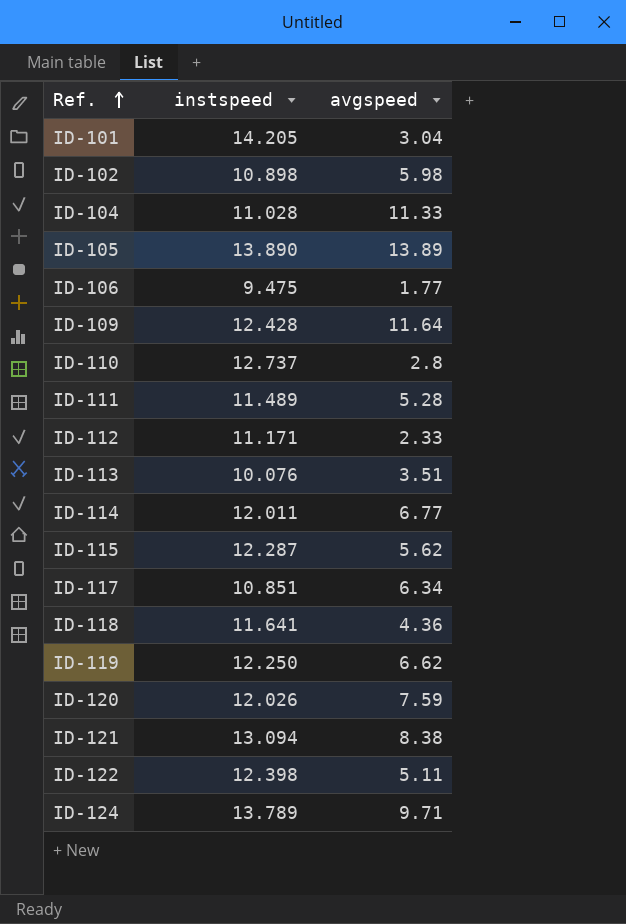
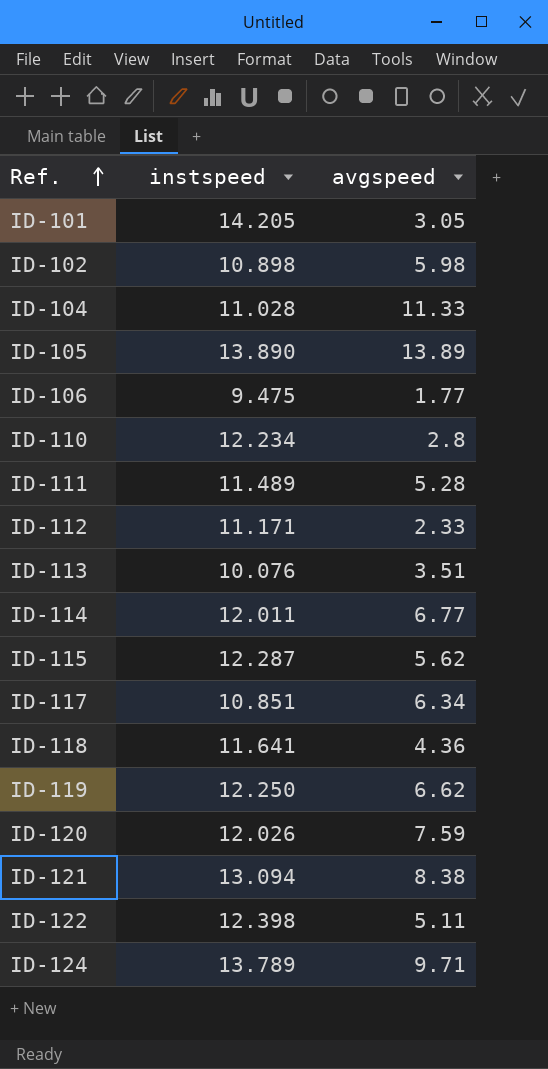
row ID-109: 12.428 | 11.64 -> none
ID-101 | avgspeed: 3.04 -> 3.05
ID-110 | instspeed: 12.737 -> 12.234

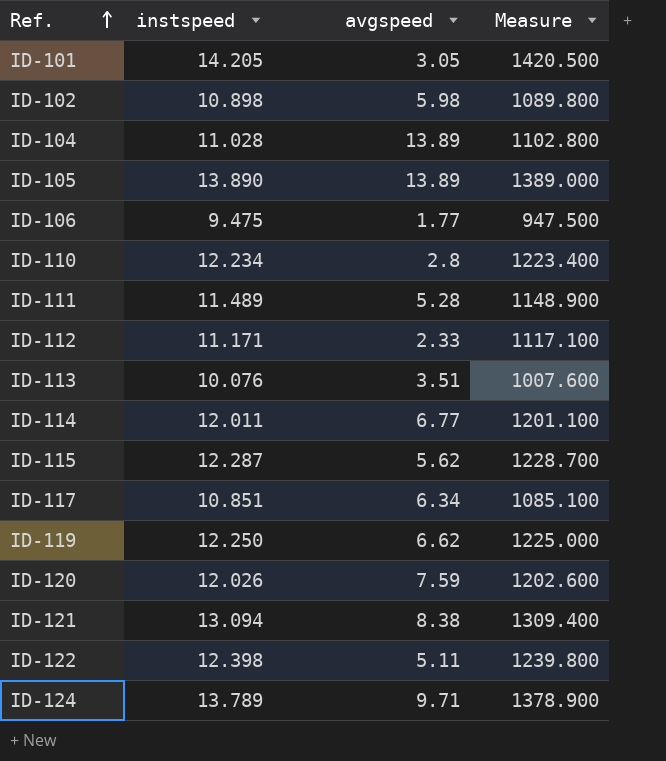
column Measure | formula: none -> [instspeed] * 100
row ID-118: 11.641 | 4.36 -> none
ID-104 | avgspeed: 11.33 -> 13.89

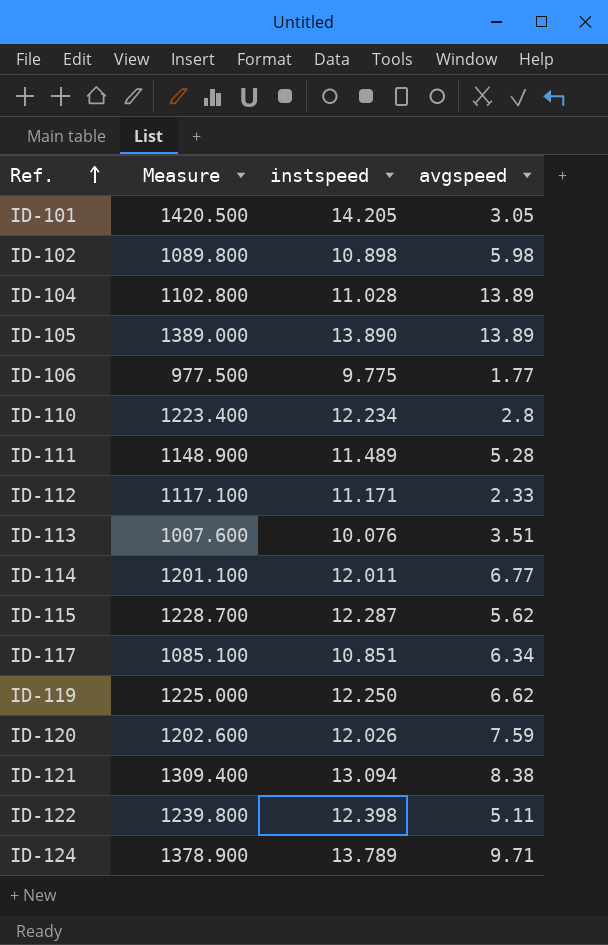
column Measure | position: 4 -> 2
ID-106 | Measure: 947.500 -> 977.500
ID-106 | instspeed: 9.475 -> 9.775

